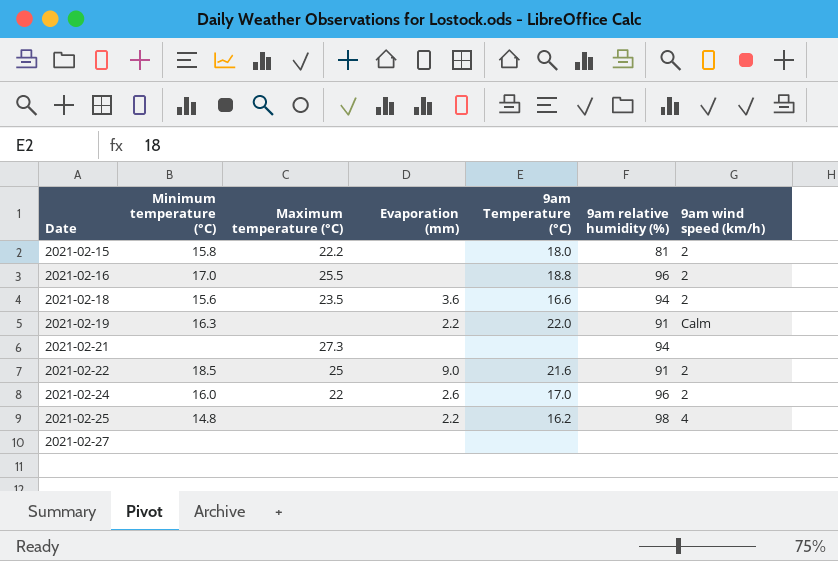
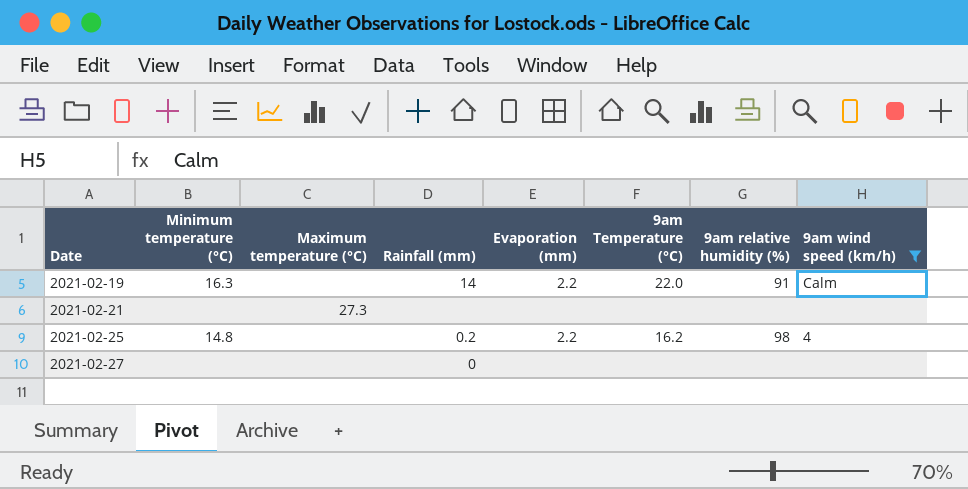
filter: none -> 9am wind speed (km/h) != 2
column Rainfall (mm) | position: none -> 4
2021-02-21 | 9am relative humidity (%): 94 -> none

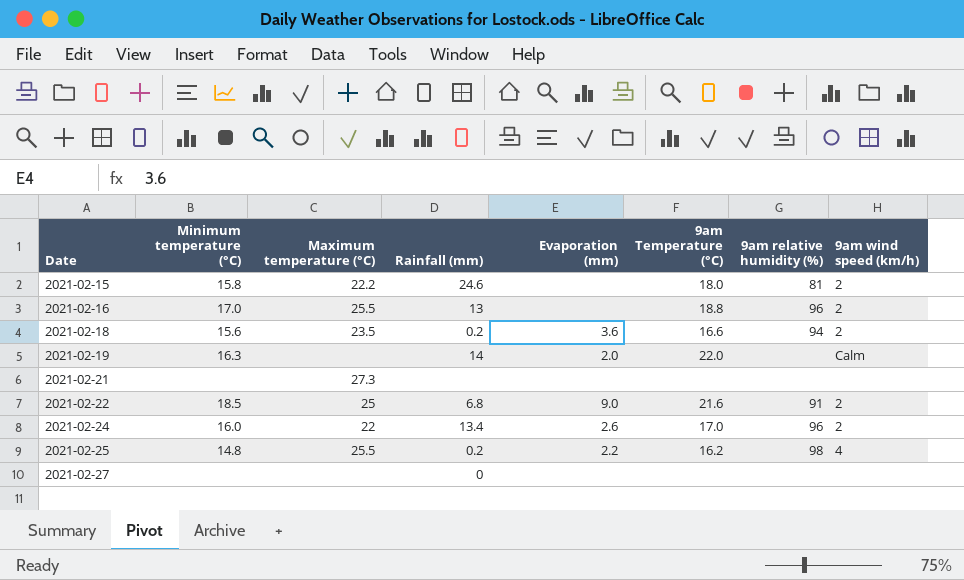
filter: 9am wind speed (km/h) != 2 -> none
2021-02-19 | Evaporation (mm): 2.2 -> 2.0
2021-02-19 | 9am relative humidity (%): 91 -> none
2021-02-25 | Maximum temperature (°C): none -> 25.5

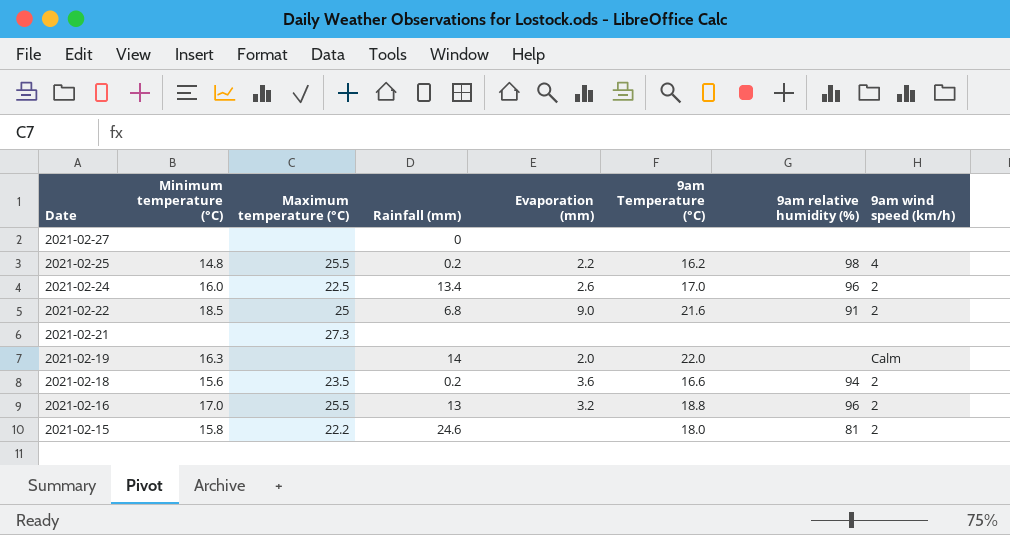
row order: Date ascending -> Date descending
2021-02-24 | Maximum temperature (°C): 22 -> 22.5
2021-02-16 | Evaporation (mm): none -> 3.2

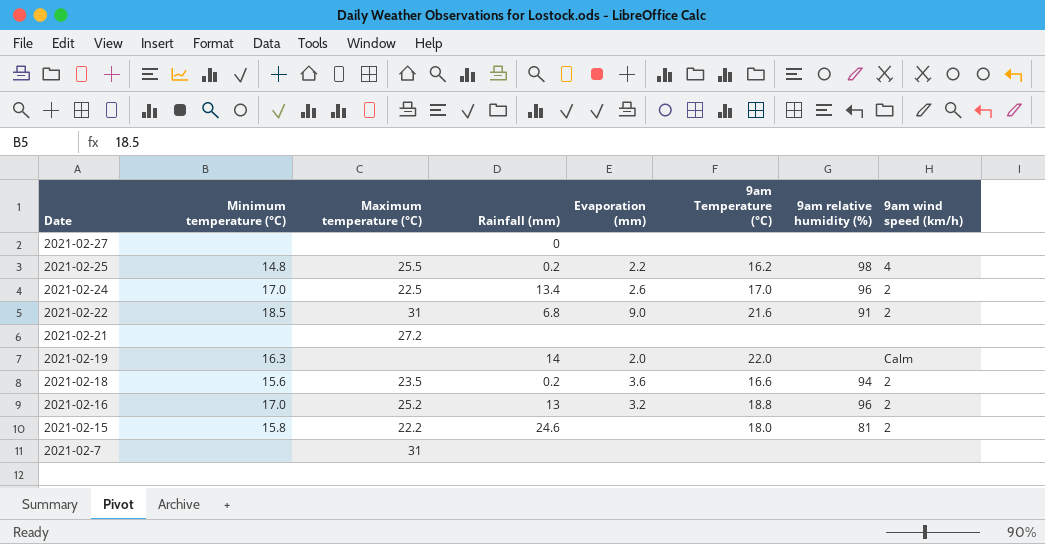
2021-02-24 | Minimum temperature (°C): 16.0 -> 17.0
2021-02-22 | Maximum temperature (°C): 25 -> 31
2021-02-21 | Maximum temperature (°C): 27.3 -> 27.2
2021-02-16 | Maximum temperature (°C): 25.5 -> 25.2
row 2021-02-7: none -> none | 31 | none | none | none | none | none

